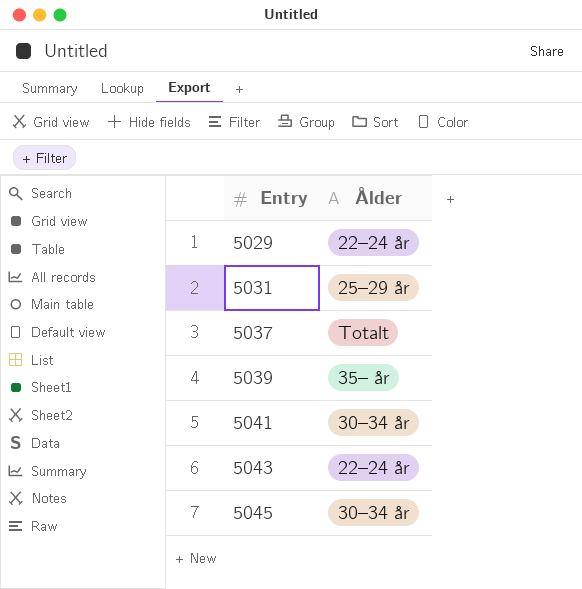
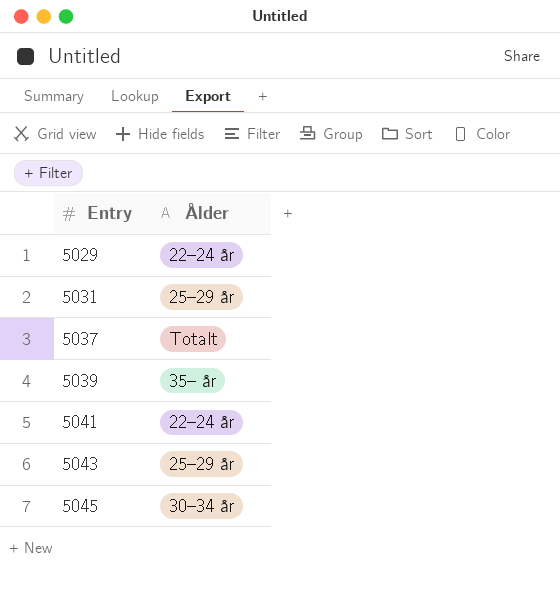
5041 | Ålder: 30–34 år -> 22–24 år
5043 | Ålder: 22–24 år -> 25–29 år

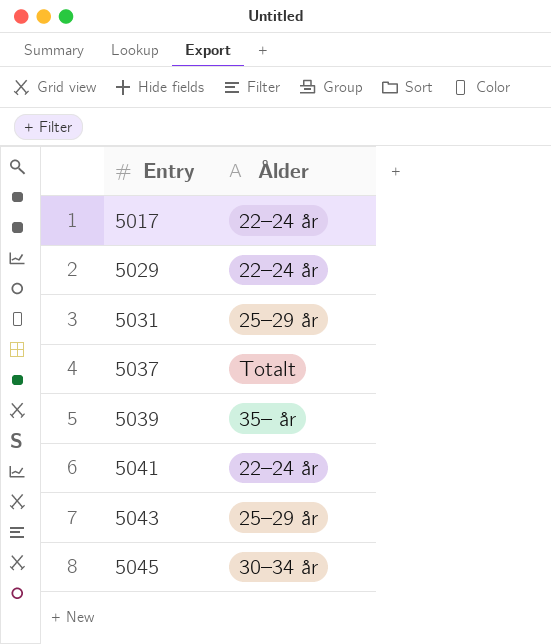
row 5017: none -> 22–24 år

